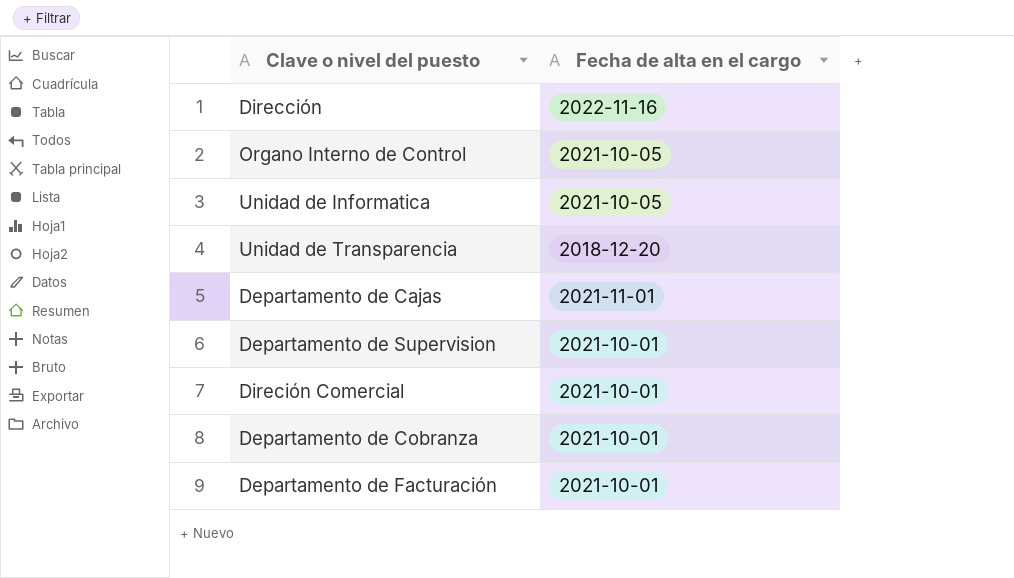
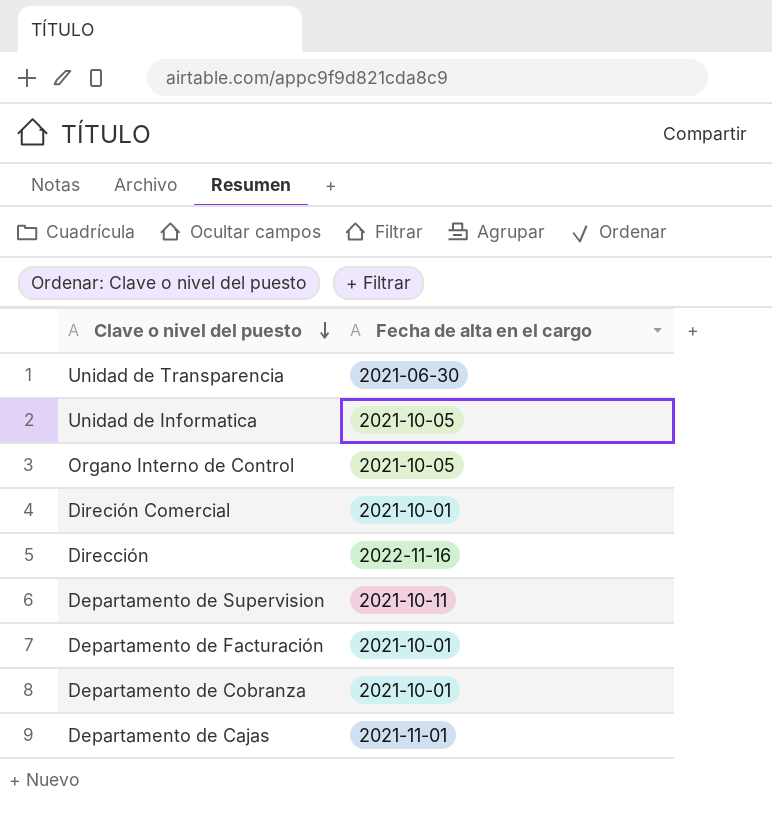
row order: none -> Clave o nivel del puesto descending
Unidad de Transparencia | Fecha de alta en el cargo: 2018-12-20 -> 2021-06-30
Departamento de Supervision | Fecha de alta en el cargo: 2021-10-01 -> 2021-10-11

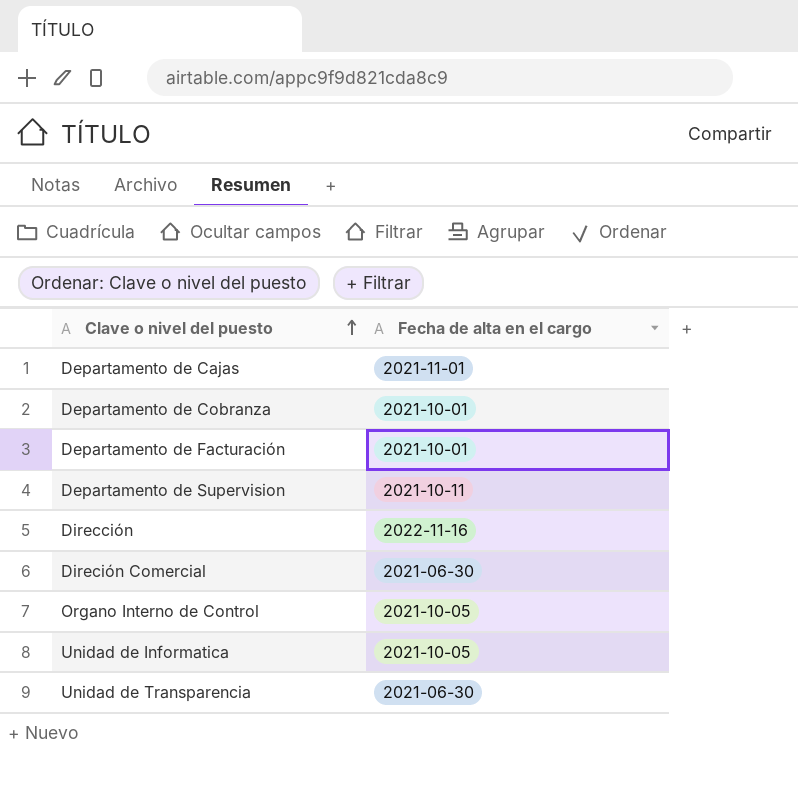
row order: Clave o nivel del puesto descending -> Clave o nivel del puesto ascending
Direción Comercial | Fecha de alta en el cargo: 2021-10-01 -> 2021-06-30

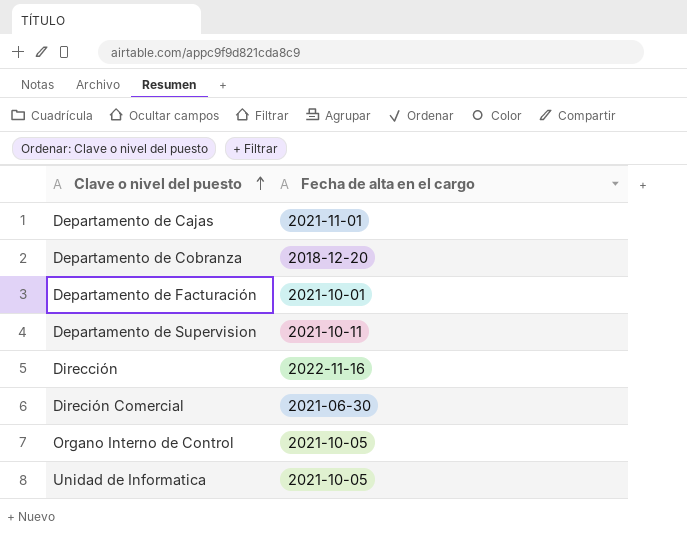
row Unidad de Transparencia: 2021-06-30 -> none
Departamento de Cobranza | Fecha de alta en el cargo: 2021-10-01 -> 2018-12-20

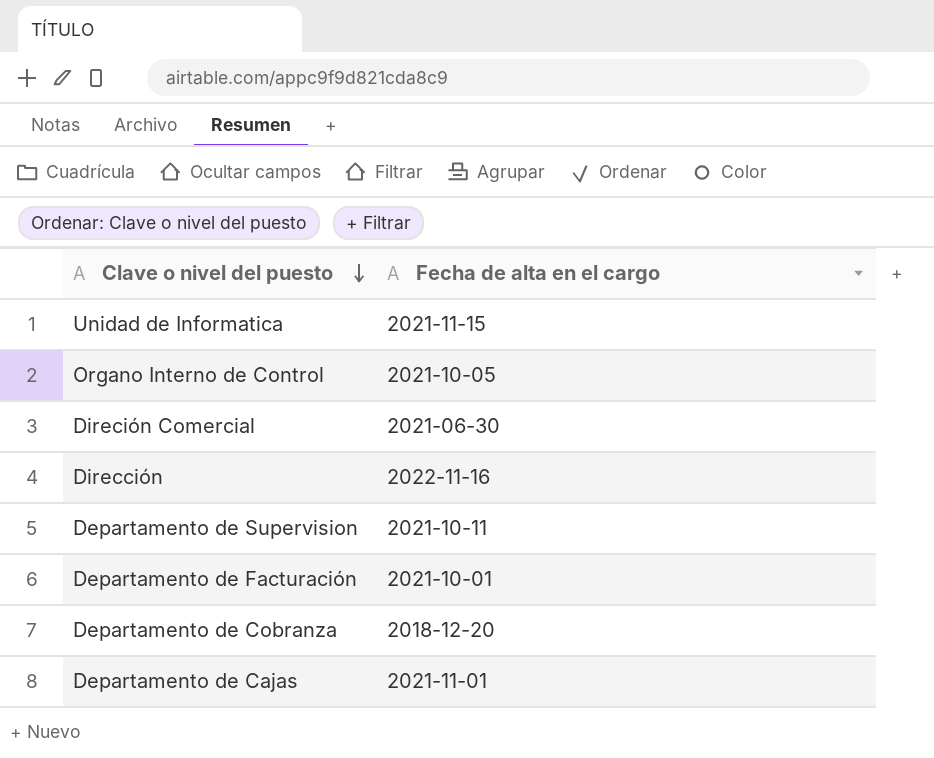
row order: Clave o nivel del puesto ascending -> Clave o nivel del puesto descending
Unidad de Informatica | Fecha de alta en el cargo: 2021-10-05 -> 2021-11-15

